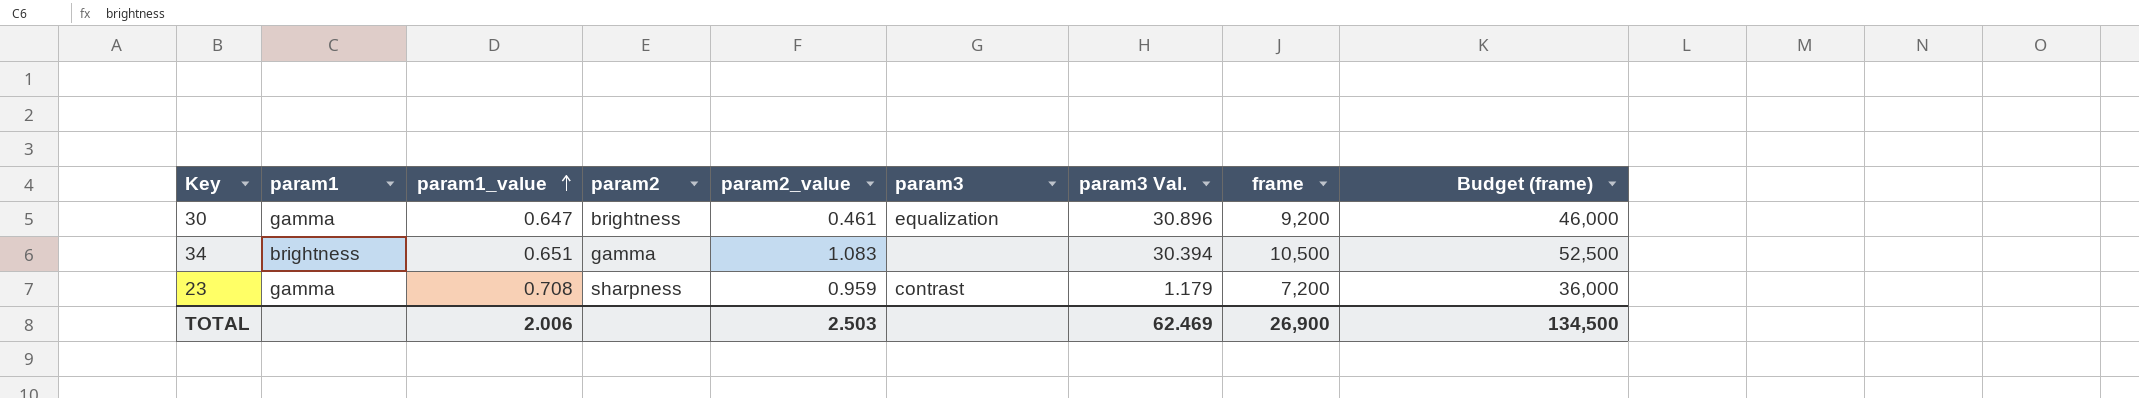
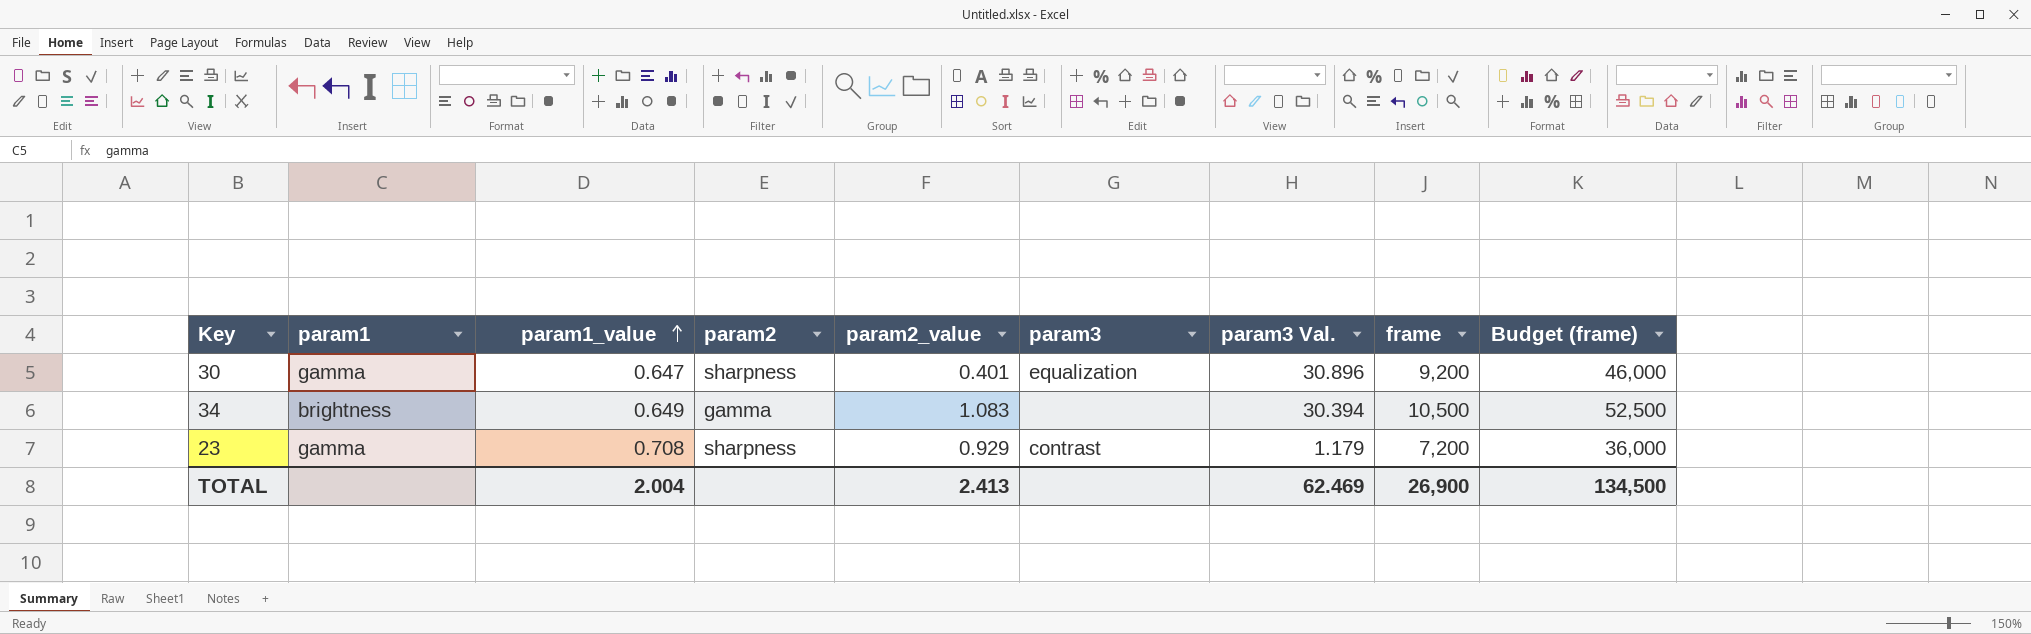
30 | param2: brightness -> sharpness
30 | param2_value: 0.461 -> 0.401
34 | param1_value: 0.651 -> 0.649
23 | param2_value: 0.959 -> 0.929
TOTAL | param1_value: 2.006 -> 2.004
TOTAL | param2_value: 2.503 -> 2.413

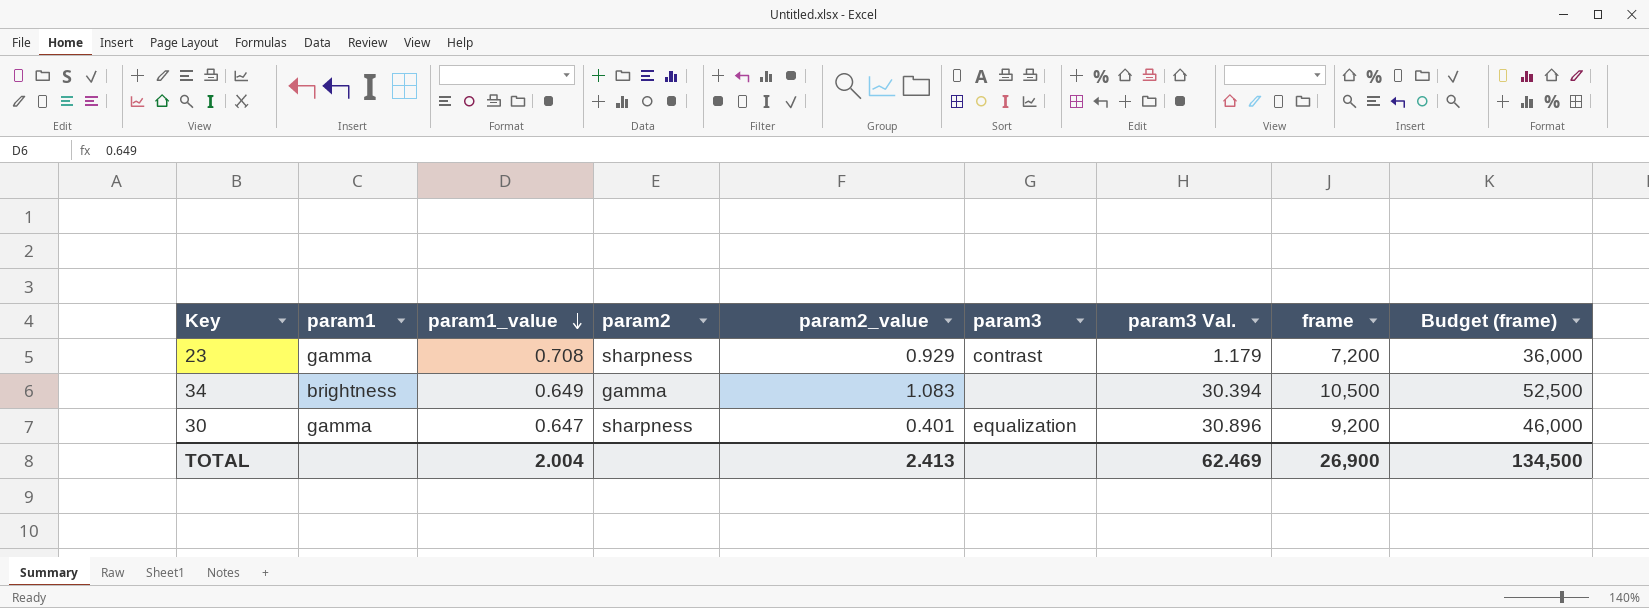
row order: param1_value ascending -> param1_value descending

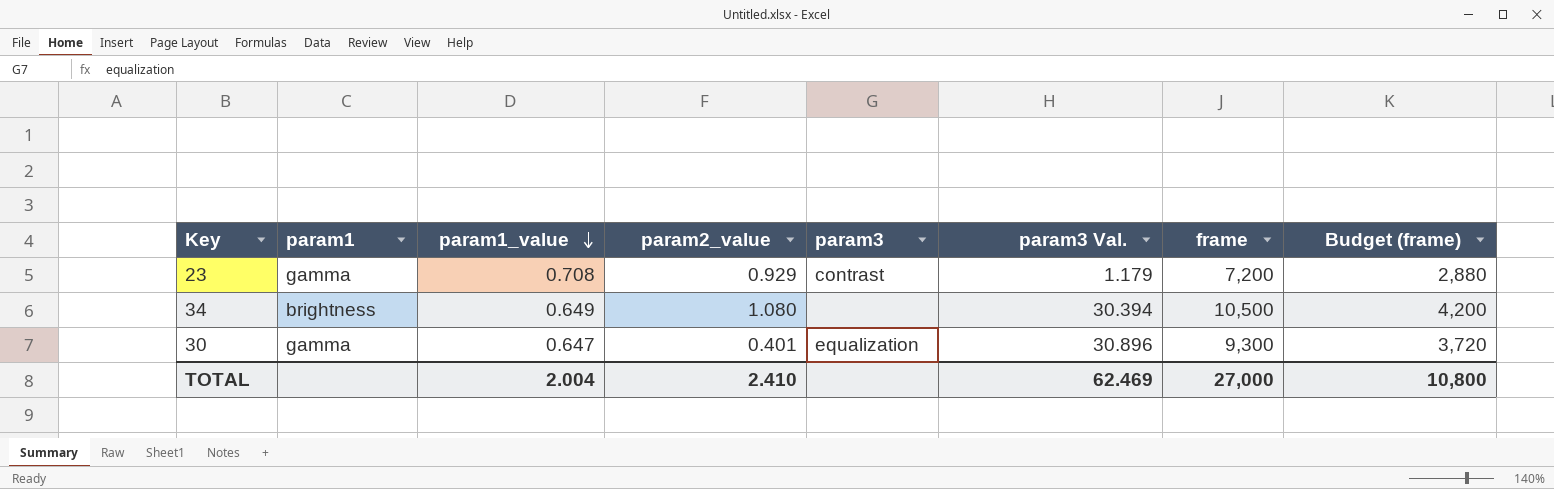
column param2 | position: 4 -> none
column Budget (frame) | formula: [frame] * 5 -> [frame] * 0.4
34 | param2_value: 1.083 -> 1.080
30 | frame: 9,200 -> 9,300
TOTAL | param2_value: 2.413 -> 2.410
TOTAL | frame: 26,900 -> 27,000
TOTAL | Budget (frame): 134,500 -> 10,800

